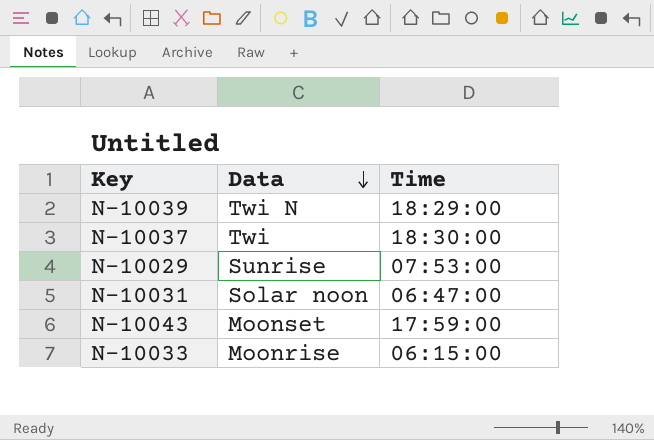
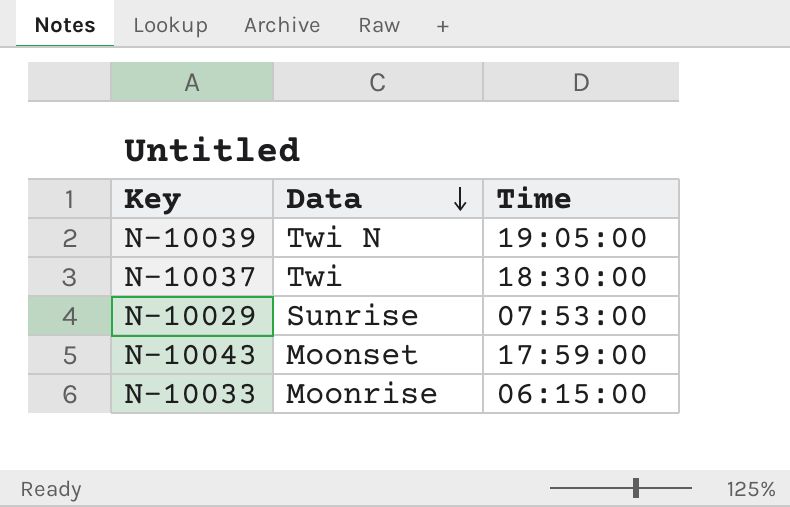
row N-10031: Solar noon | 06:47:00 -> none
N-10039 | Time: 18:29:00 -> 19:05:00

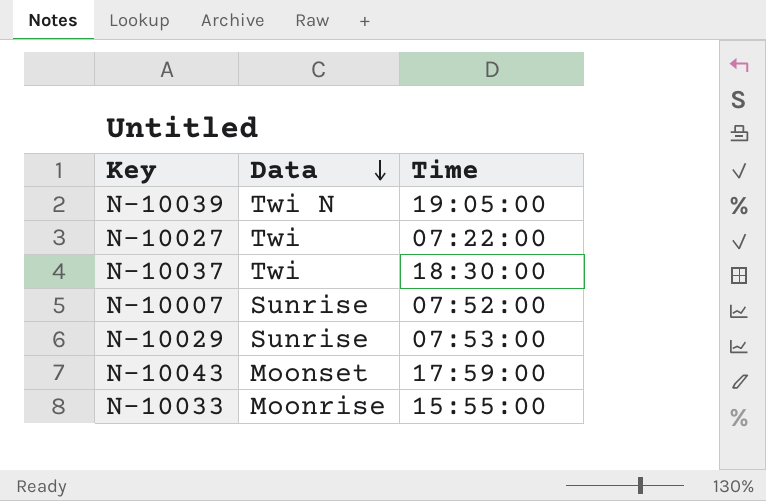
row N-10027: none -> Twi | 07:22:00
row N-10007: none -> Sunrise | 07:52:00
N-10033 | Time: 06:15:00 -> 15:55:00

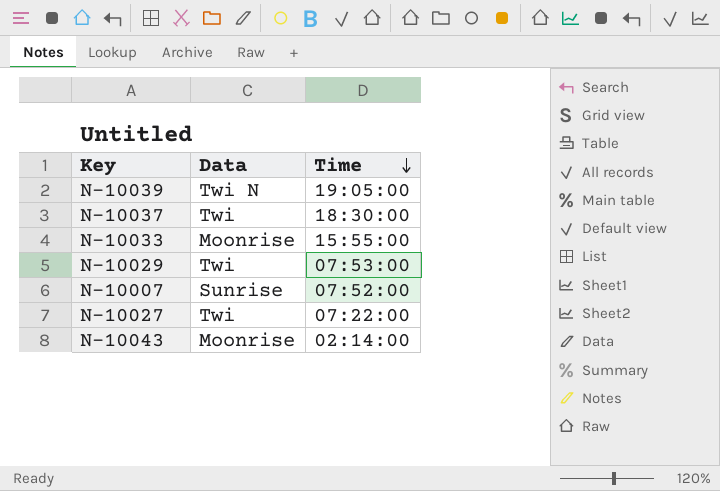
row order: Data descending -> Time descending
N-10029 | Data: Sunrise -> Twi
N-10043 | Data: Moonset -> Moonrise
N-10043 | Time: 17:59:00 -> 02:14:00

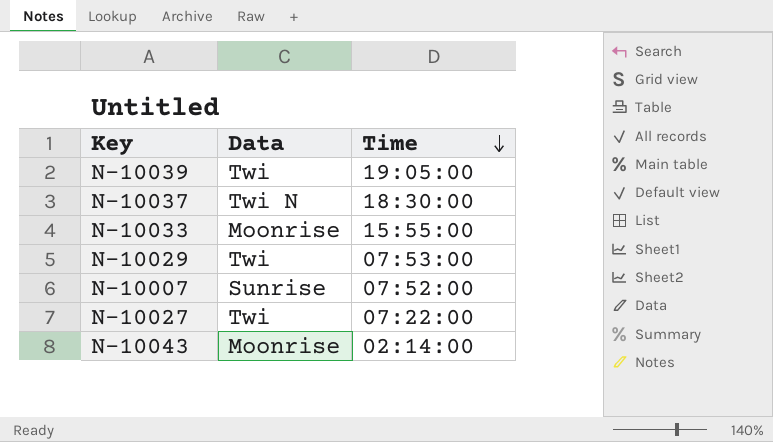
N-10039 | Data: Twi N -> Twi
N-10037 | Data: Twi -> Twi N

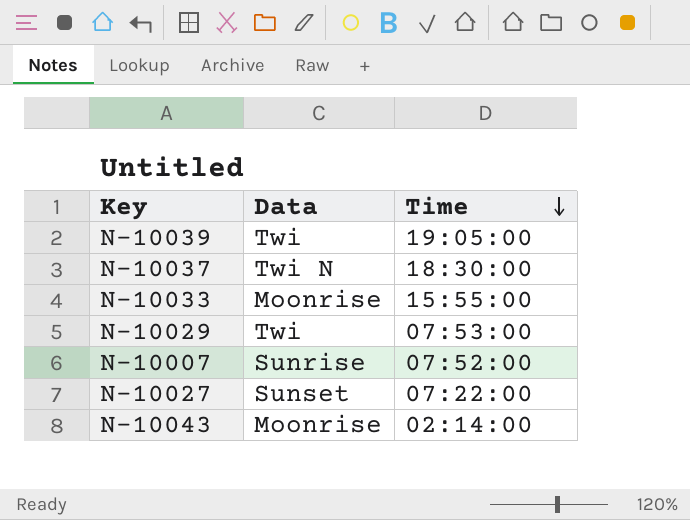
N-10027 | Data: Twi -> Sunset

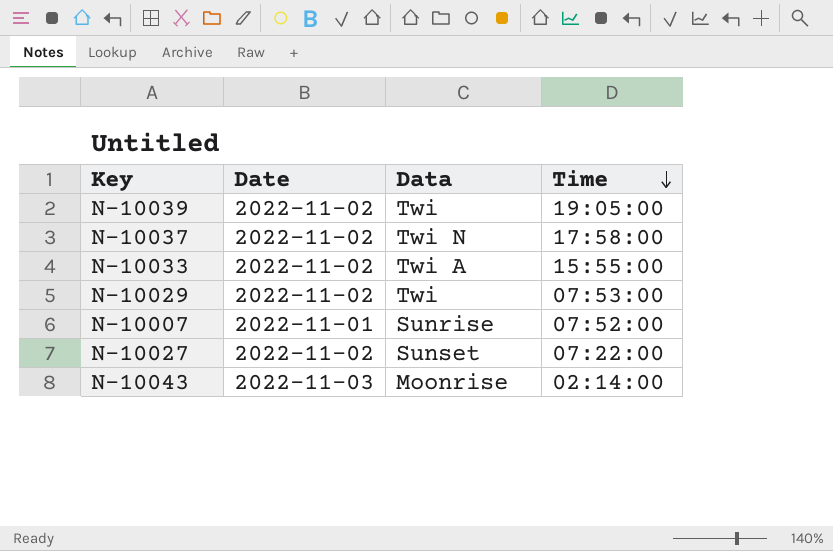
column Date | position: none -> 2
N-10037 | Time: 18:30:00 -> 17:58:00
N-10033 | Data: Moonrise -> Twi A

